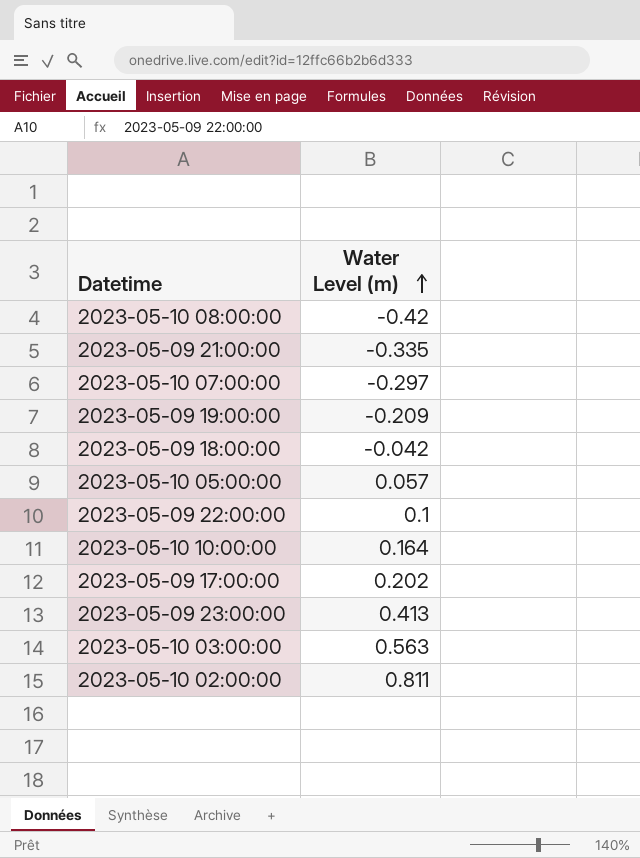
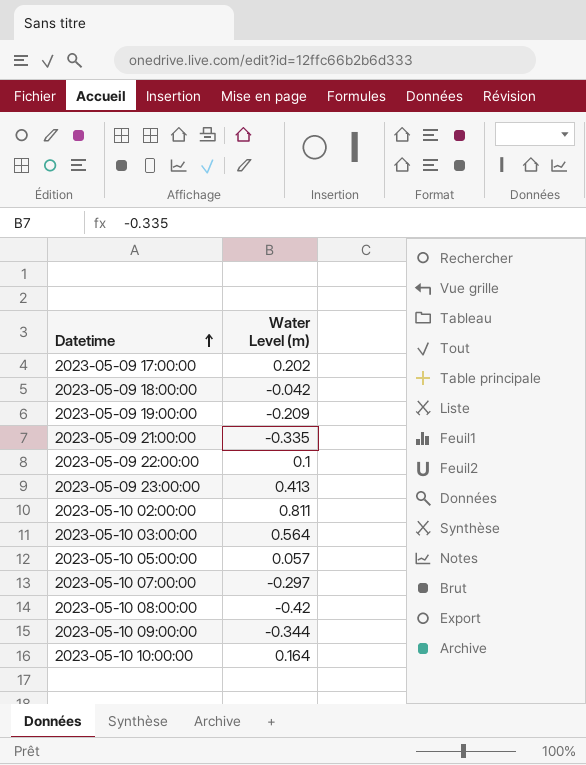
row order: Water Level (m) ascending -> Datetime ascending
2023-05-10 03:00:00 | Water Level (m): 0.563 -> 0.564
row 2023-05-10 09:00:00: none -> -0.344

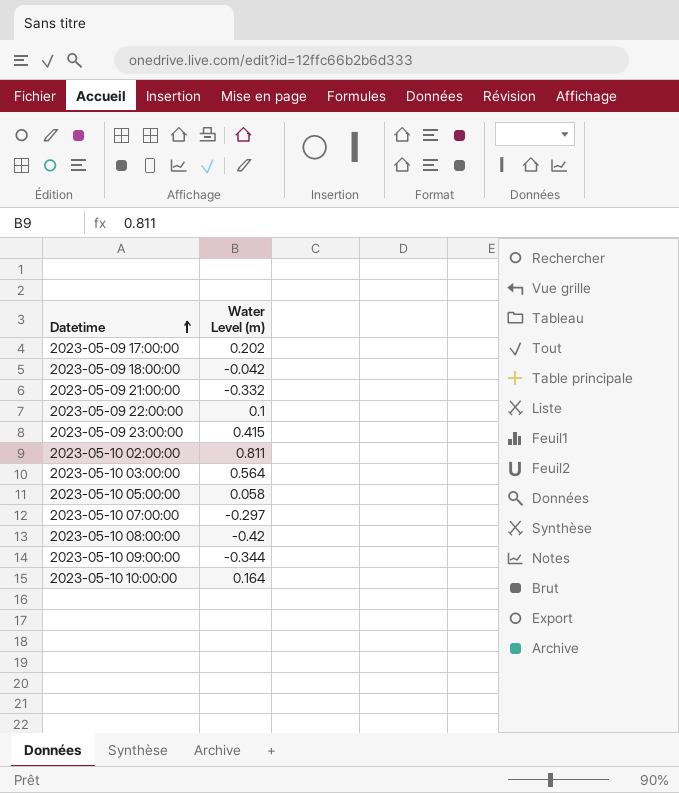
row 2023-05-09 19:00:00: -0.209 -> none
2023-05-09 21:00:00 | Water Level (m): -0.335 -> -0.332
2023-05-09 23:00:00 | Water Level (m): 0.413 -> 0.415
2023-05-10 05:00:00 | Water Level (m): 0.057 -> 0.058

